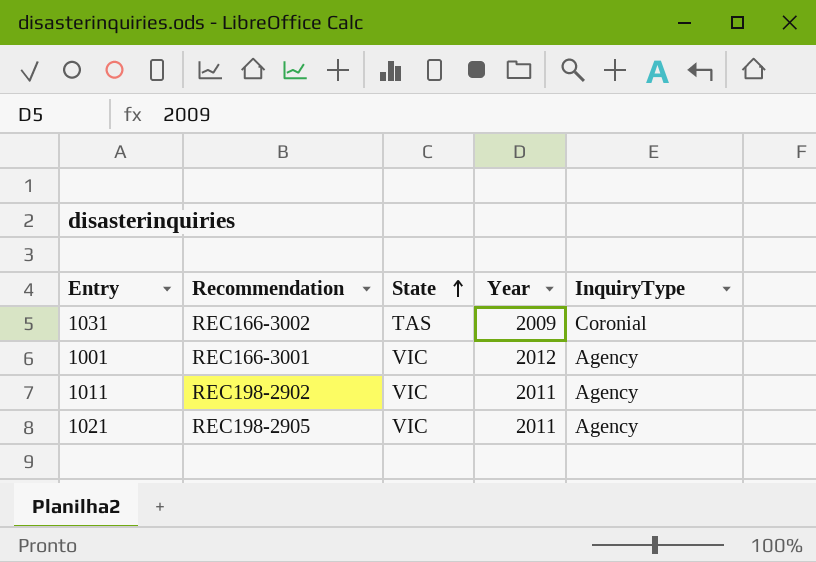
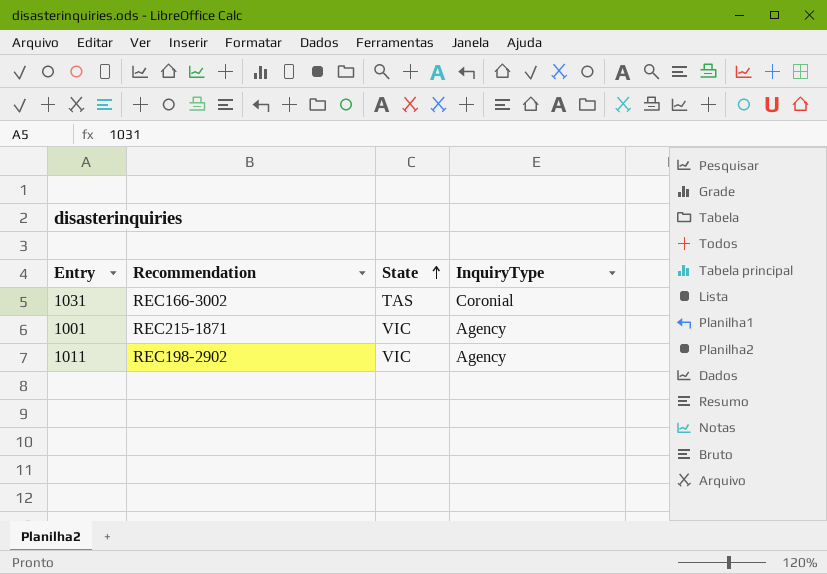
column Year | position: 4 -> none
row 1021: REC198-2905 | VIC | 2011 | Agency -> none
1001 | Recommendation: REC166-3001 -> REC215-1871

